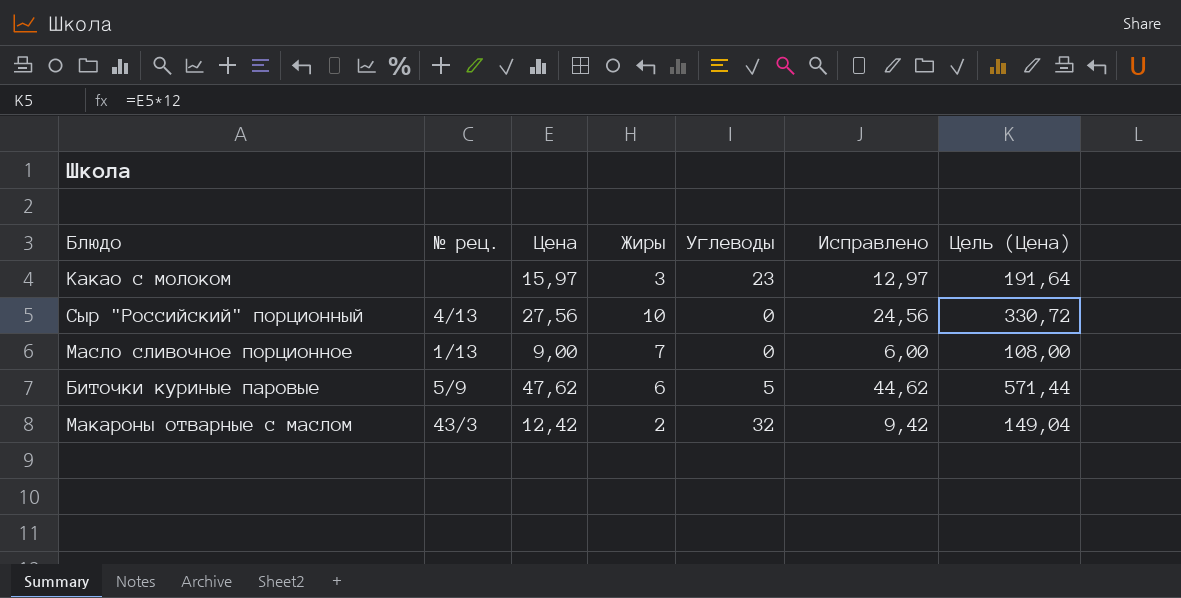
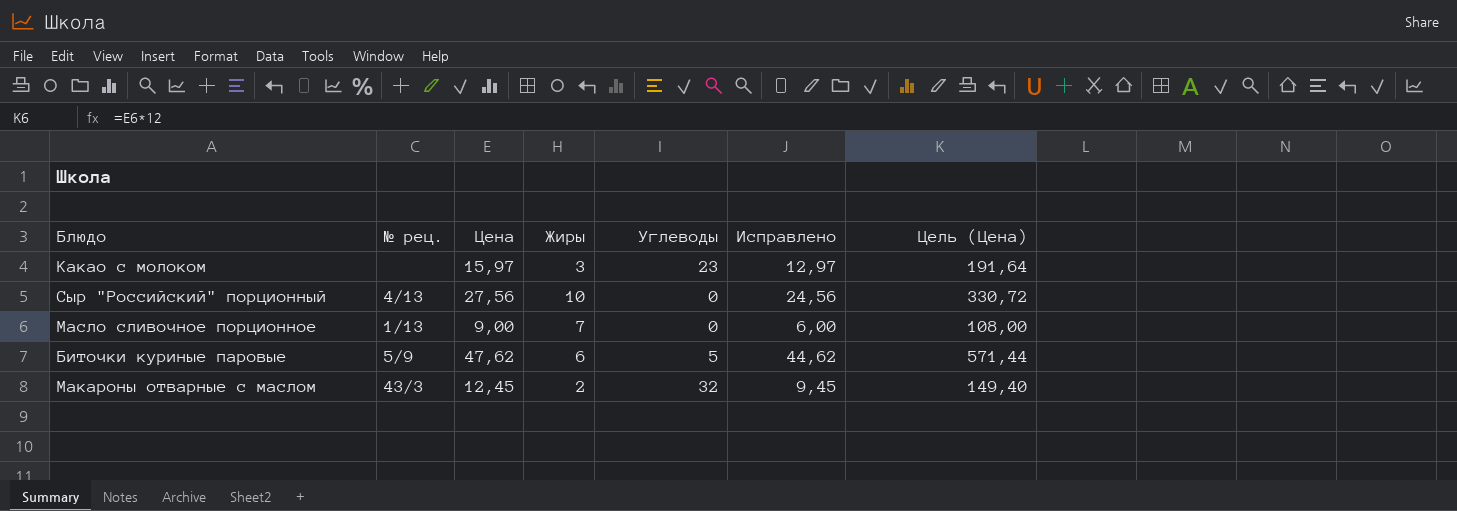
Макароны отварные с маслом | Цена: 12,42 -> 12,45
Макароны отварные с маслом | Исправлено: 9,42 -> 9,45
Макароны отварные с маслом | Цель (Цена): 149,04 -> 149,40

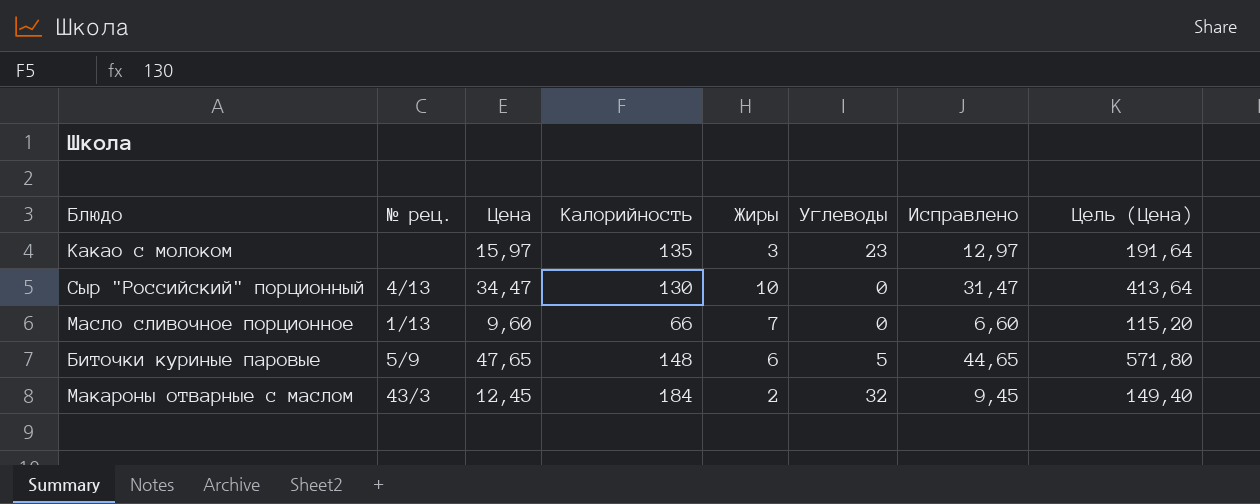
column Калорийность | position: none -> 4
Сыр "Российский" порционный | Цена: 27,56 -> 34,47
Сыр "Российский" порционный | Исправлено: 24,56 -> 31,47
Сыр "Российский" порционный | Цель (Цена): 330,72 -> 413,64
Масло сливочное порционное | Цена: 9,00 -> 9,60
Масло сливочное порционное | Исправлено: 6,00 -> 6,60
Масло сливочное порционное | Цель (Цена): 108,00 -> 115,20
Биточки куриные паровые | Цена: 47,62 -> 47,65
Биточки куриные паровые | Исправлено: 44,62 -> 44,65
Биточки куриные паровые | Цель (Цена): 571,44 -> 571,80

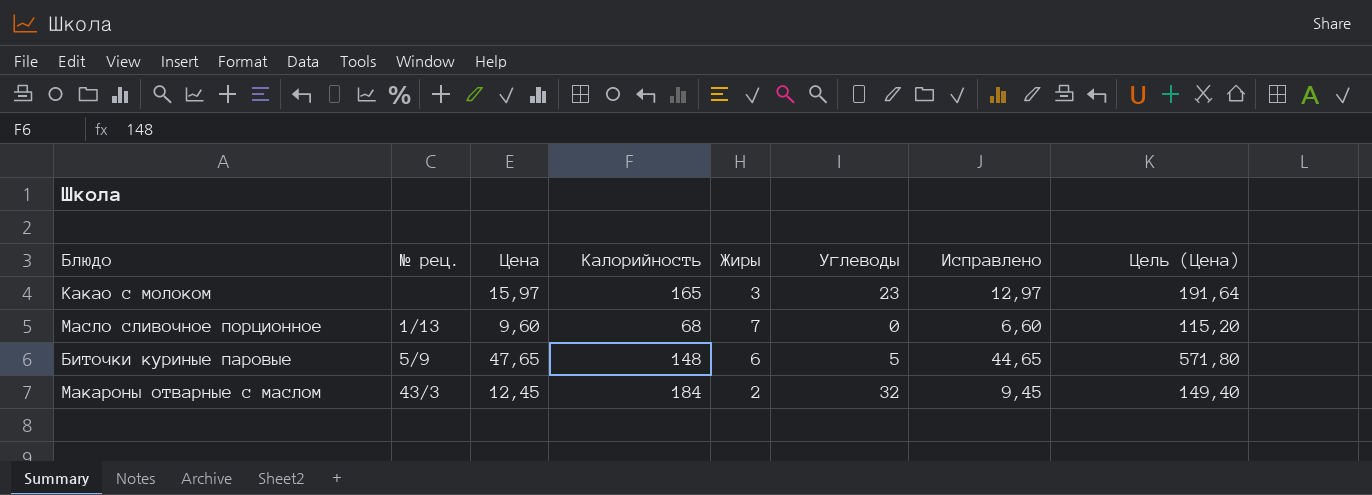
row Сыр "Российский" порционный: 4/13 | 34,47 | 130 | 10 | 0 | 31,47 | 413,64 -> none
Какао с молоком | Калорийность: 135 -> 165
Масло сливочное порционное | Калорийность: 66 -> 68

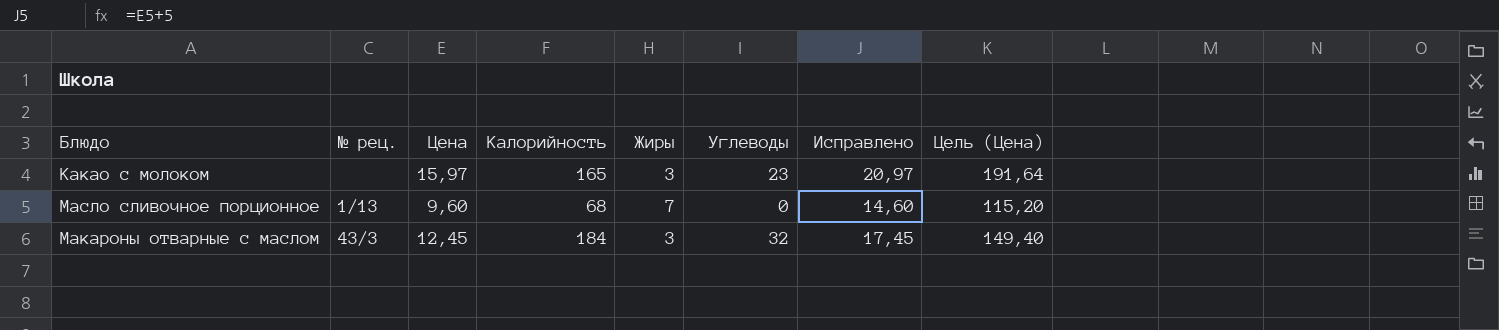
column Исправлено | formula: [Цена] - 3 -> [Цена] + 5
row Биточки куриные паровые: 5/9 | 47,65 | 148 | 6 | 5 | 44,65 | 571,80 -> none
Макароны отварные с маслом | Жиры: 2 -> 3

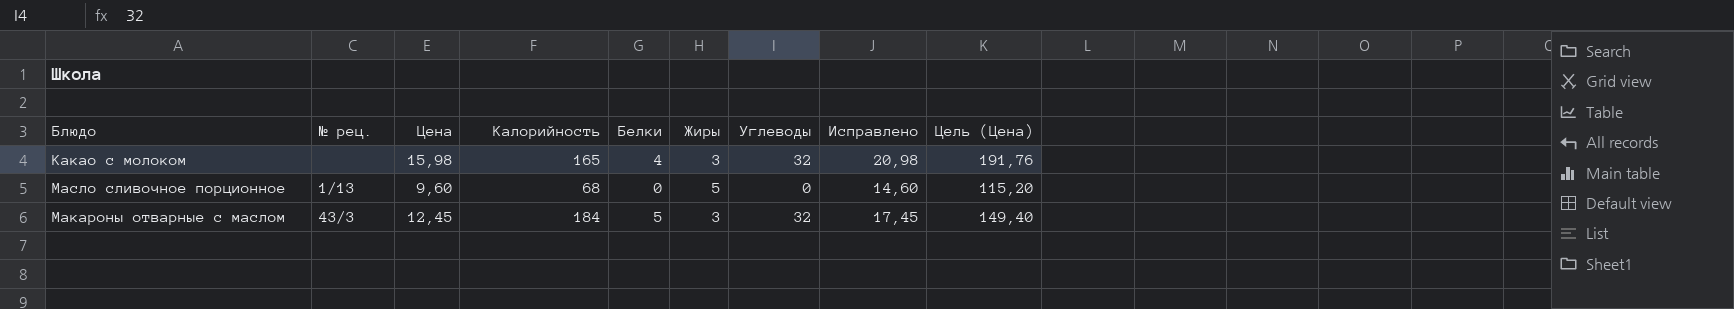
column Белки | position: none -> 5
Какао с молоком | Цена: 15,97 -> 15,98
Какао с молоком | Углеводы: 23 -> 32
Какао с молоком | Исправлено: 20,97 -> 20,98
Какао с молоком | Цель (Цена): 191,64 -> 191,76
Масло сливочное порционное | Жиры: 7 -> 5

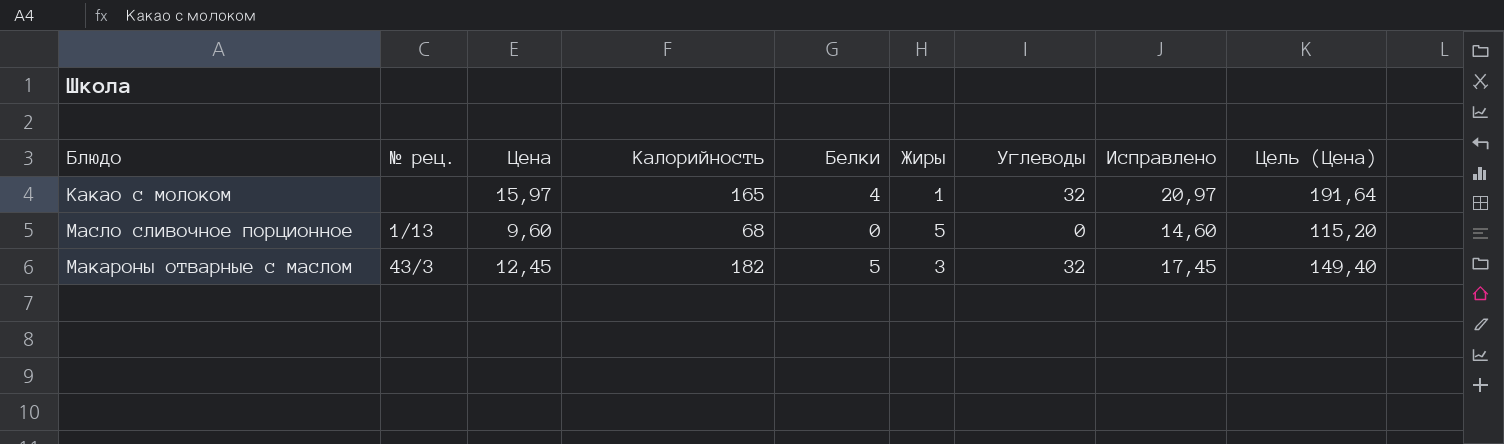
Какао с молоком | Цена: 15,98 -> 15,97
Какао с молоком | Жиры: 3 -> 1
Какао с молоком | Исправлено: 20,98 -> 20,97
Какао с молоком | Цель (Цена): 191,76 -> 191,64
Макароны отварные с маслом | Калорийность: 184 -> 182

